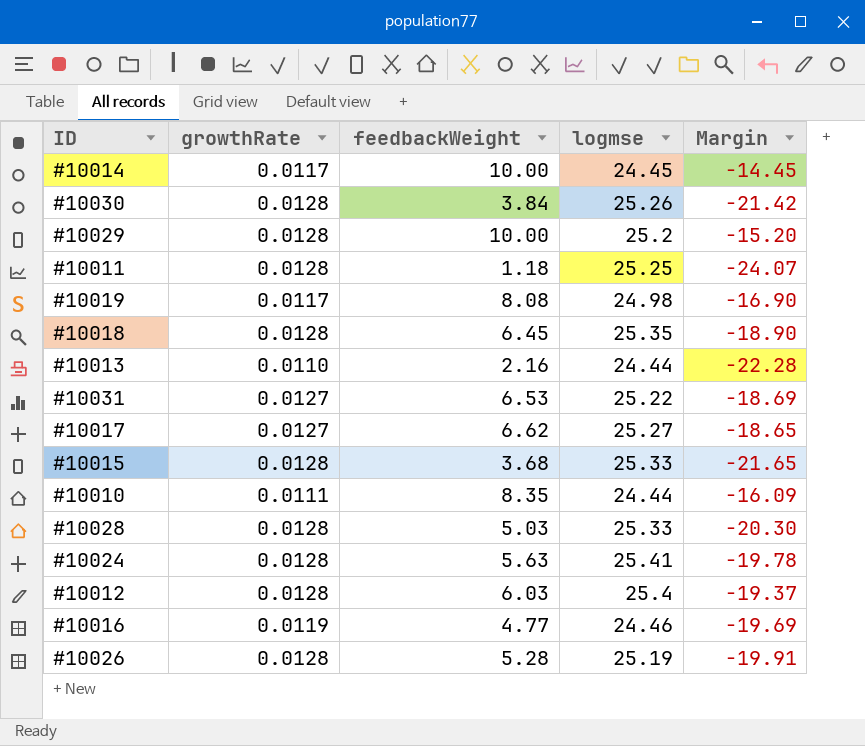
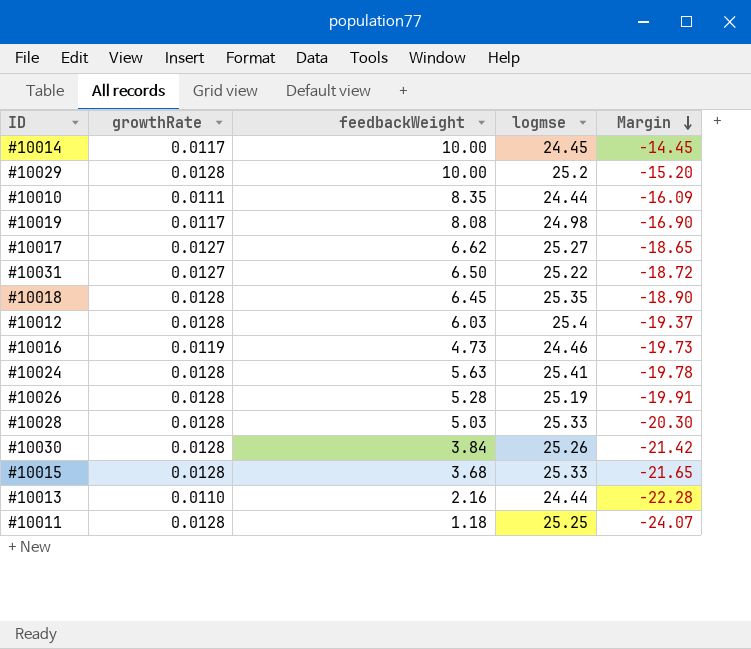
row order: none -> Margin descending
#10031 | feedbackWeight: 6.53 -> 6.50
#10031 | Margin: -18.69 -> -18.72
#10016 | feedbackWeight: 4.77 -> 4.73
#10016 | Margin: -19.69 -> -19.73

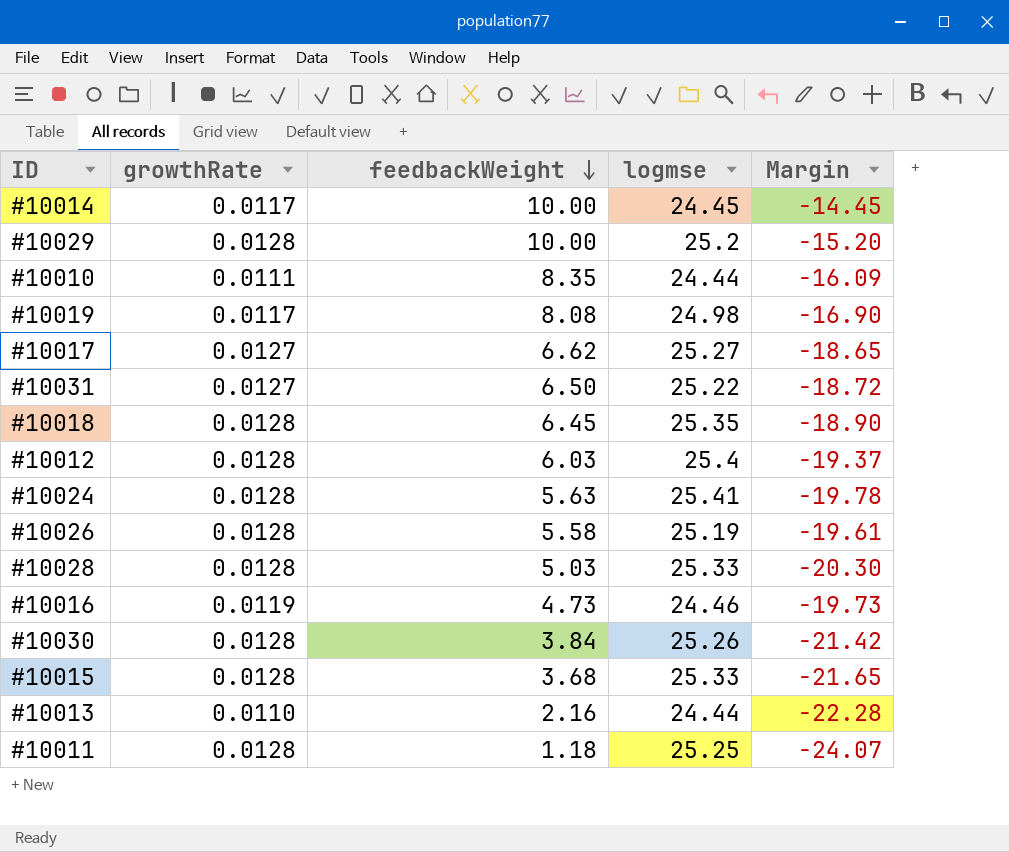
row order: Margin descending -> feedbackWeight descending
#10026 | feedbackWeight: 5.28 -> 5.58
#10026 | Margin: -19.91 -> -19.61

